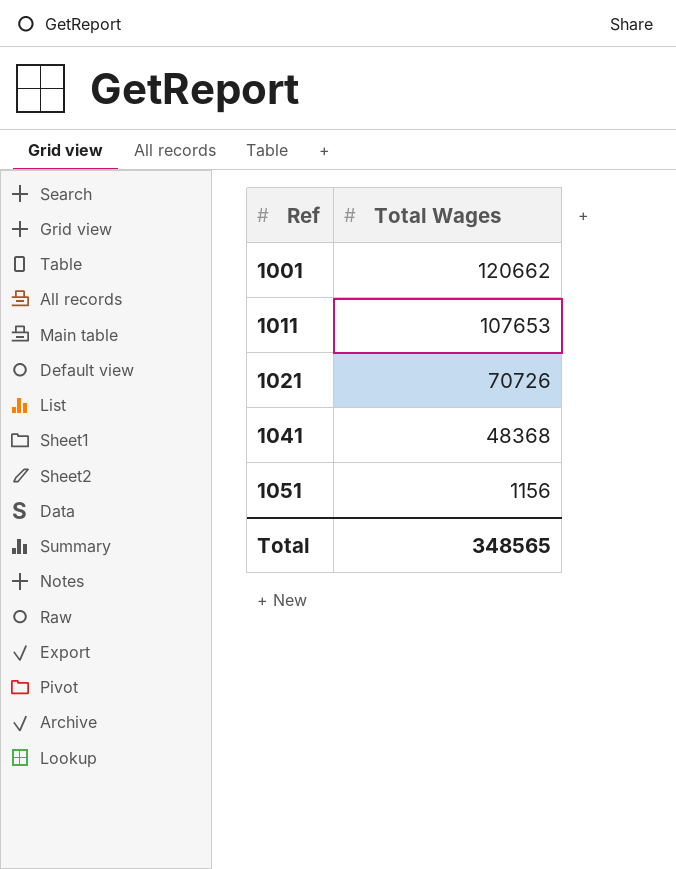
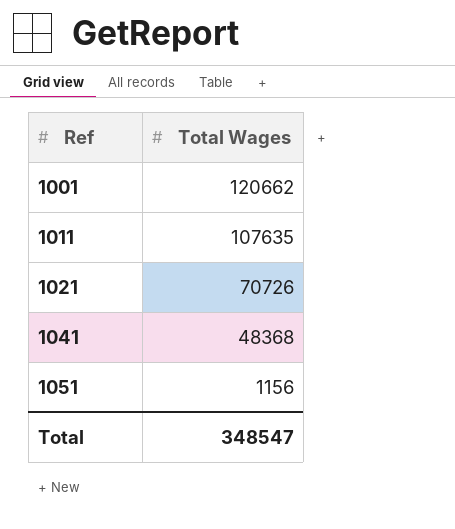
1011 | Total Wages: 107653 -> 107635
Total | Total Wages: 348565 -> 348547

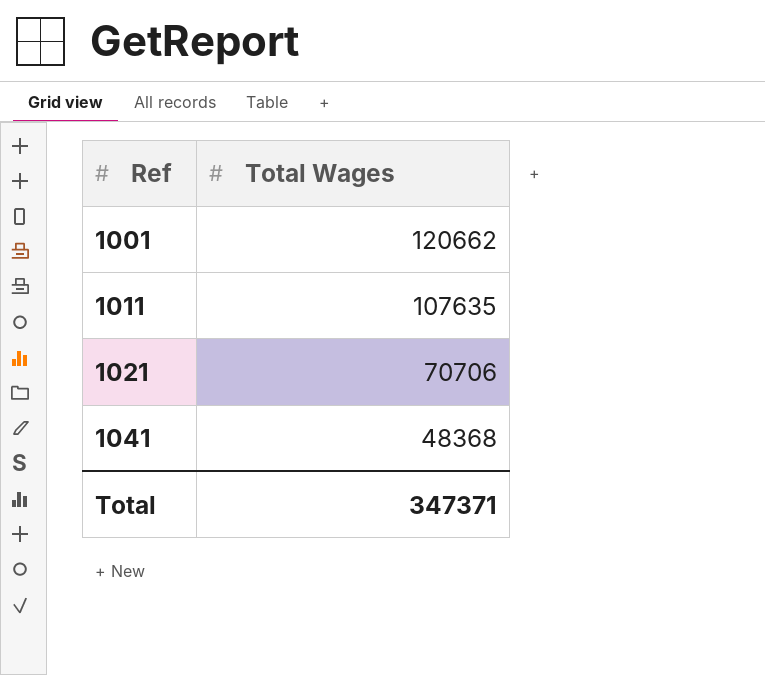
row 1051: 1156 -> none
1021 | Total Wages: 70726 -> 70706
Total | Total Wages: 348547 -> 347371

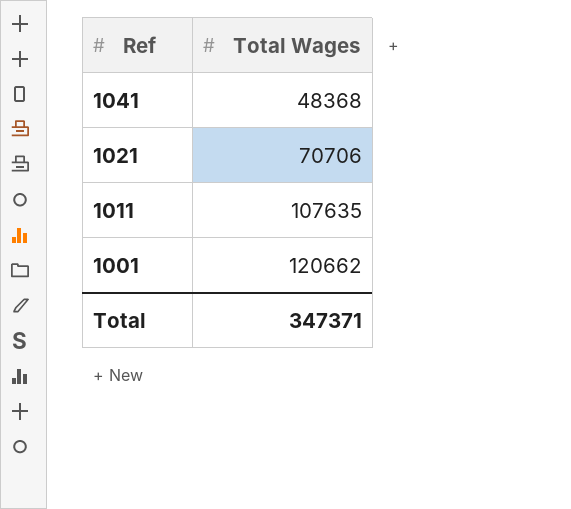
row order: Ref ascending -> Ref descending

